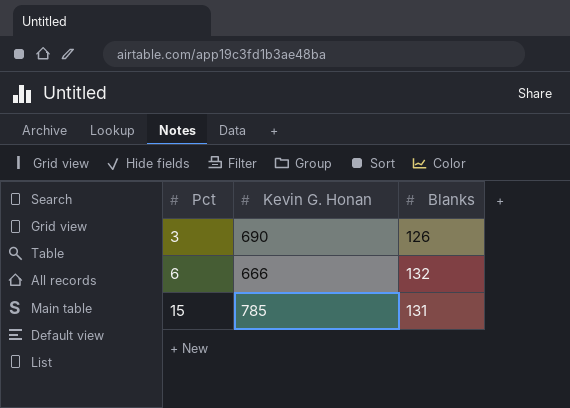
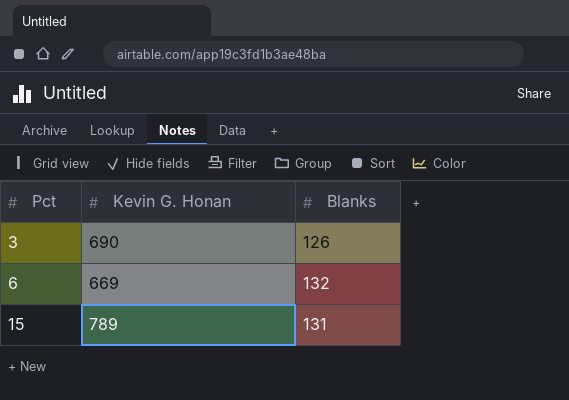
6 | Kevin G. Honan: 666 -> 669
15 | Kevin G. Honan: 785 -> 789

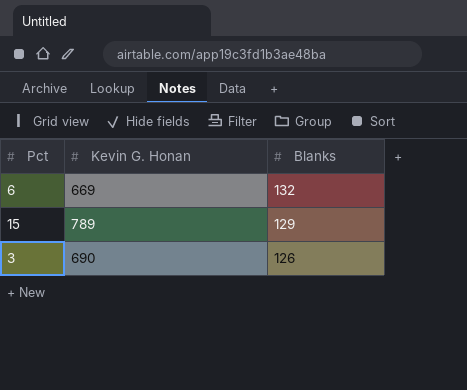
row order: Pct ascending -> Blanks descending
15 | Blanks: 131 -> 129

